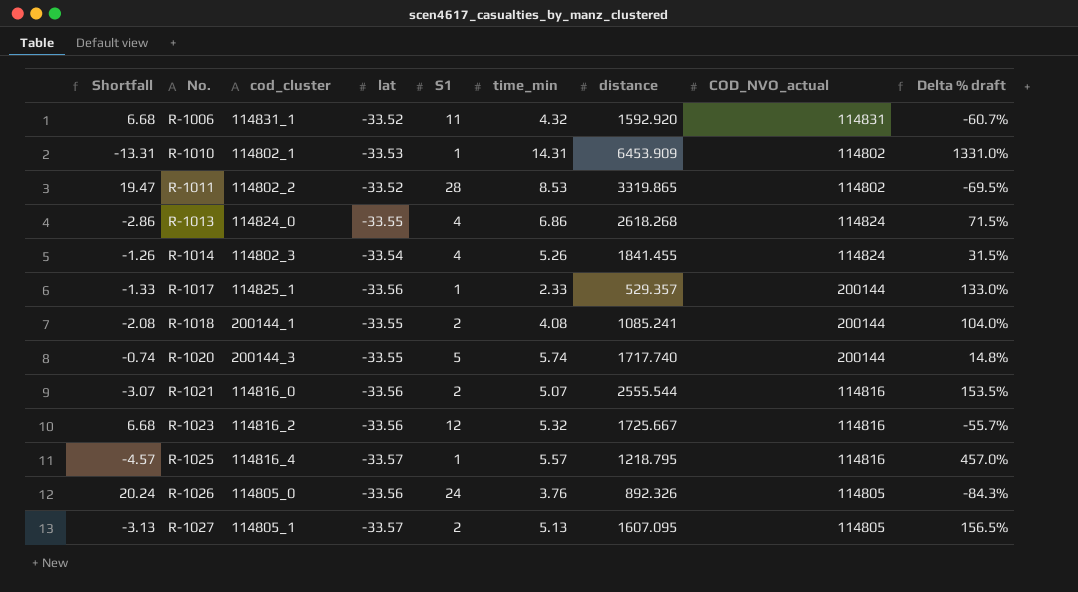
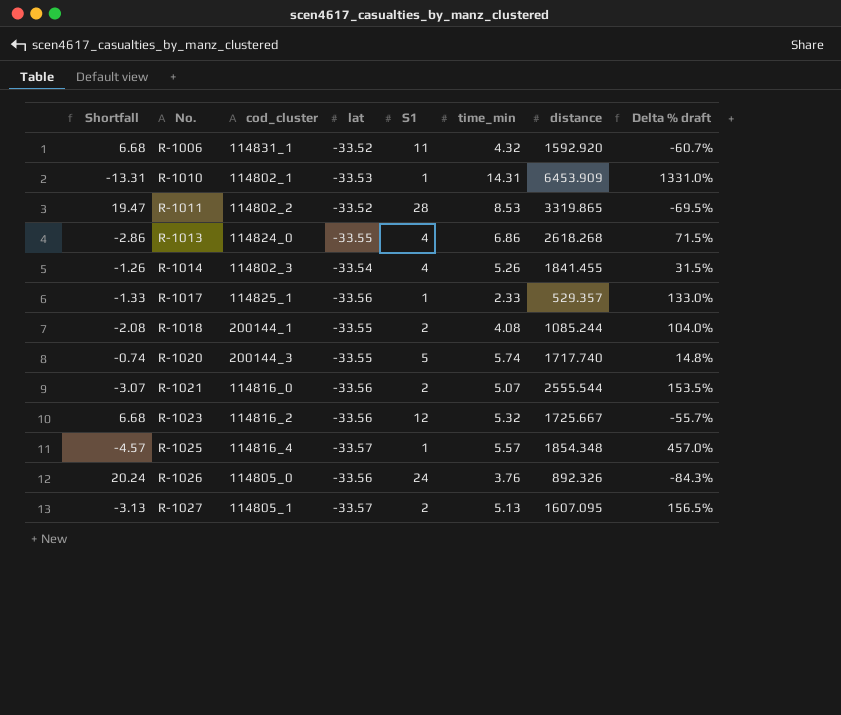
column COD_NVO_actual | position: 8 -> none
R-1018 | distance: 1085.241 -> 1085.244
R-1025 | distance: 1218.795 -> 1854.348

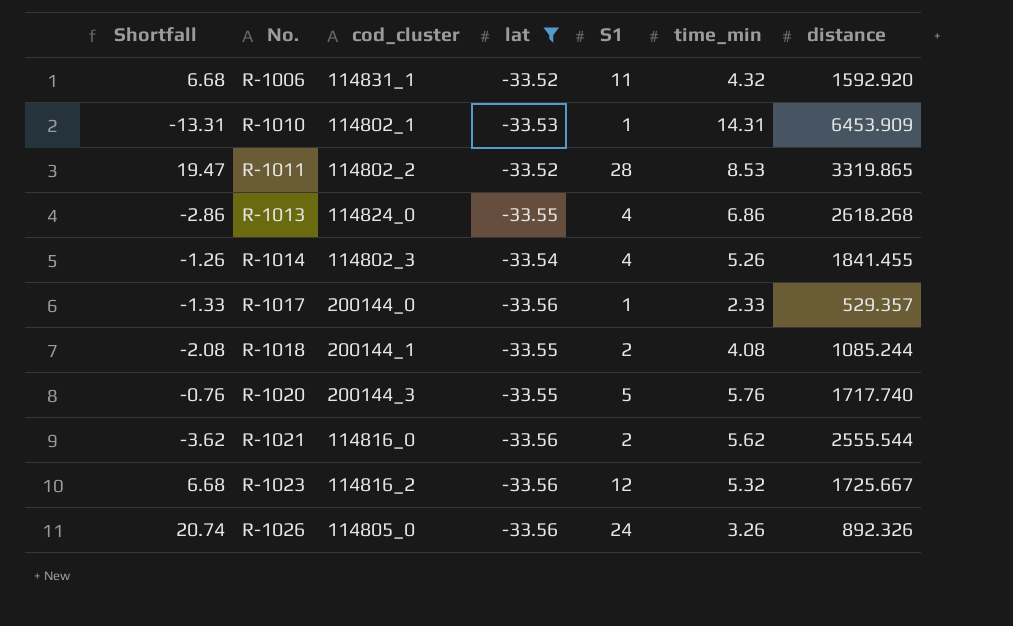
filter: none -> lat != -33.57
column Delta % draft | formula: ([time_min] - [S1]) / [S1] -> none
R-1017 | cod_cluster: 114825_1 -> 200144_0
R-1020 | Shortfall: -0.74 -> -0.76
R-1020 | time_min: 5.74 -> 5.76
R-1021 | Shortfall: -3.07 -> -3.62
R-1021 | time_min: 5.07 -> 5.62
R-1026 | Shortfall: 20.24 -> 20.74
R-1026 | time_min: 3.76 -> 3.26

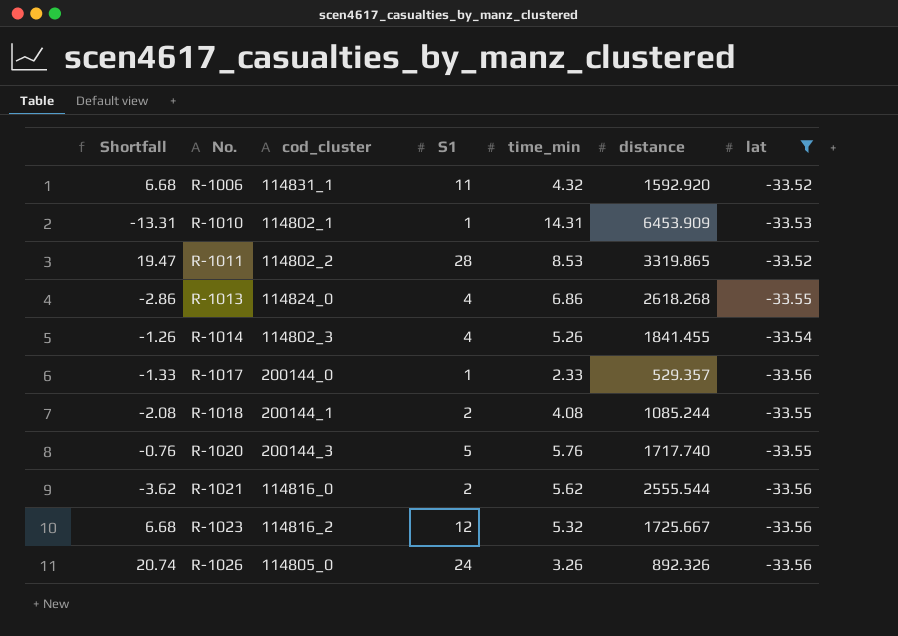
column lat | position: 4 -> 7

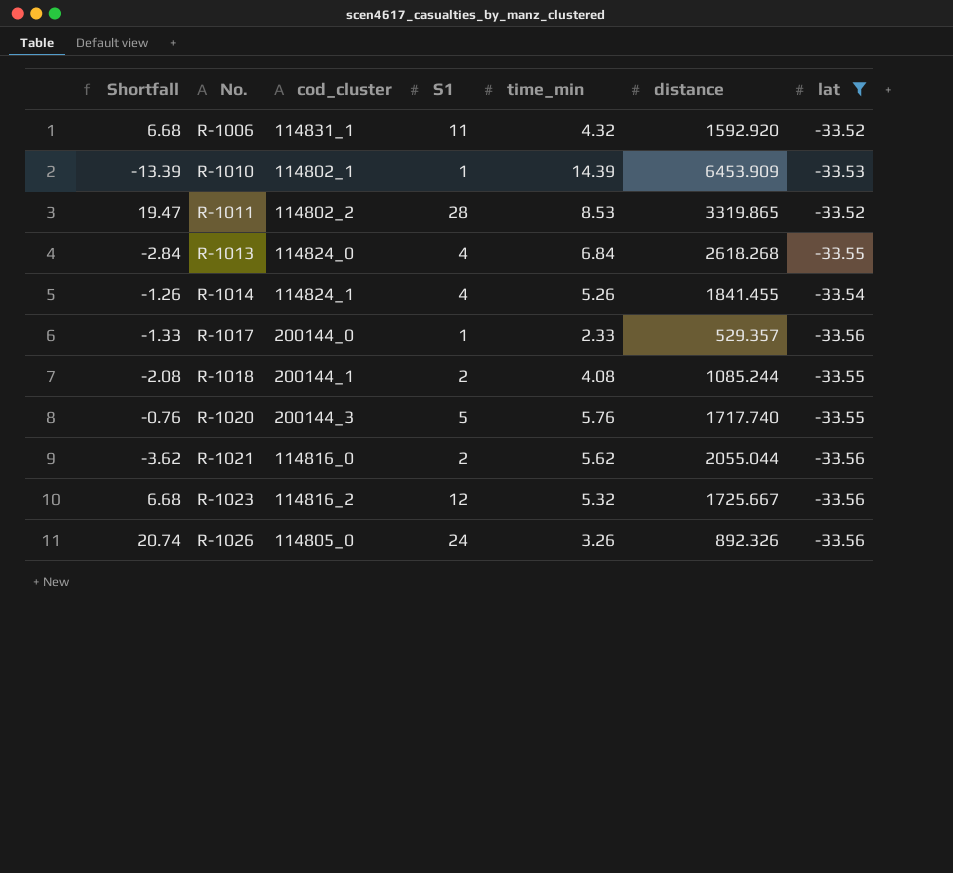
R-1010 | Shortfall: -13.31 -> -13.39
R-1010 | time_min: 14.31 -> 14.39
R-1013 | Shortfall: -2.86 -> -2.84
R-1013 | time_min: 6.86 -> 6.84
R-1014 | cod_cluster: 114802_3 -> 114824_1
R-1021 | distance: 2555.544 -> 2055.044

